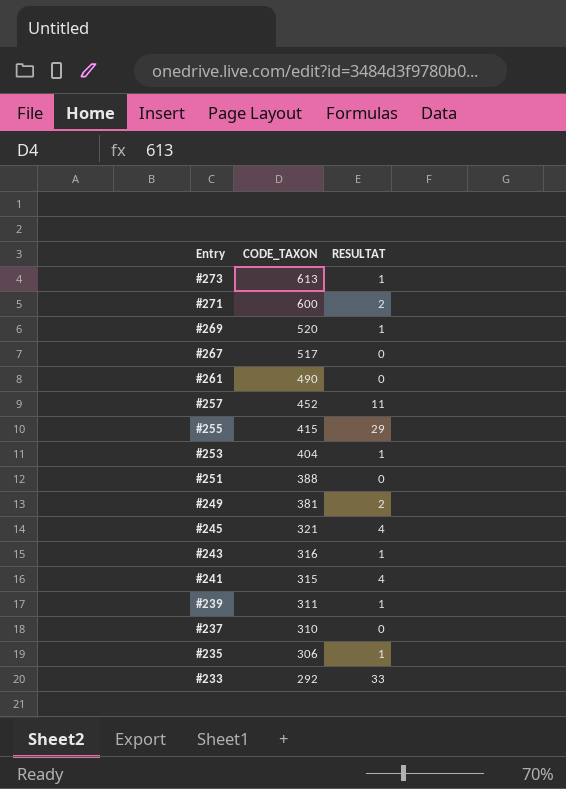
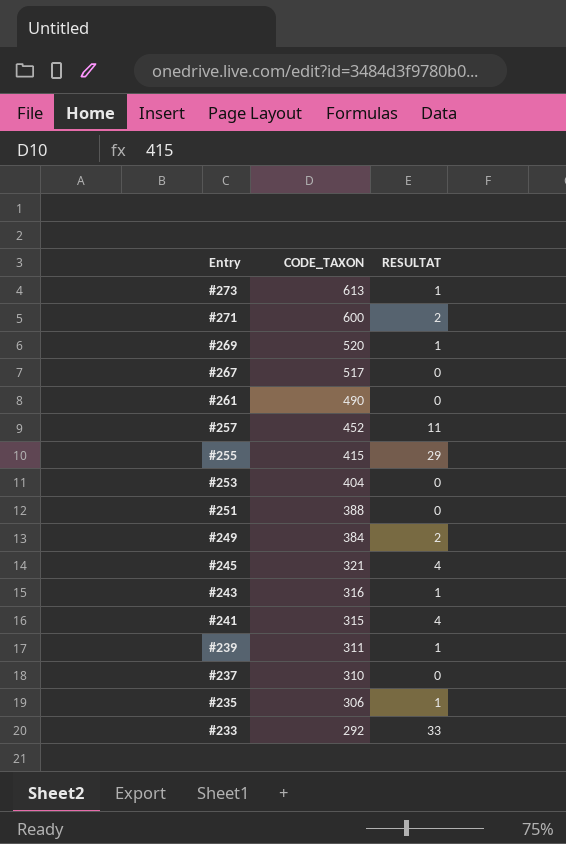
#253 | RESULTAT: 1 -> 0
#249 | CODE_TAXON: 381 -> 384

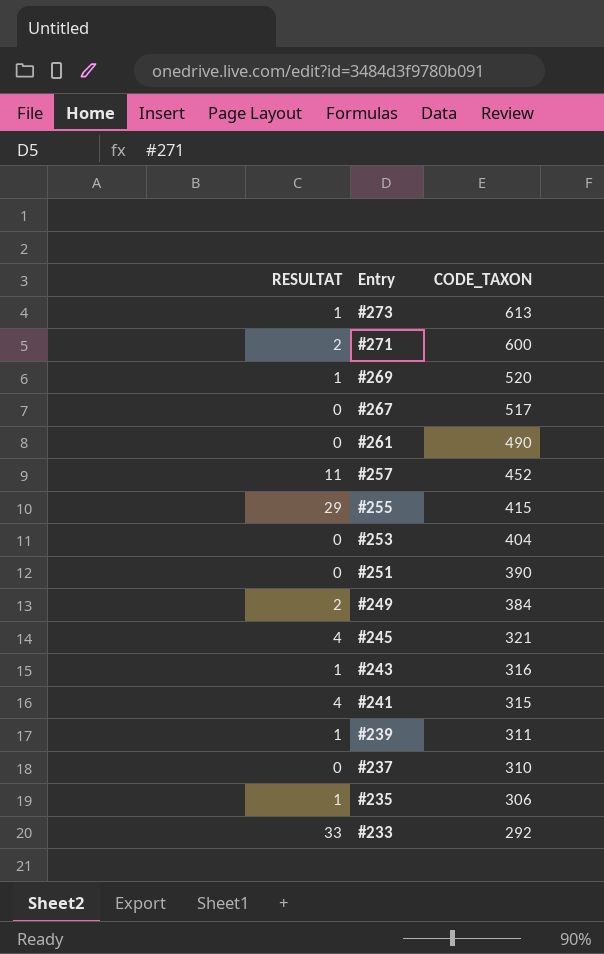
column RESULTAT | position: 3 -> 1
#251 | CODE_TAXON: 388 -> 390

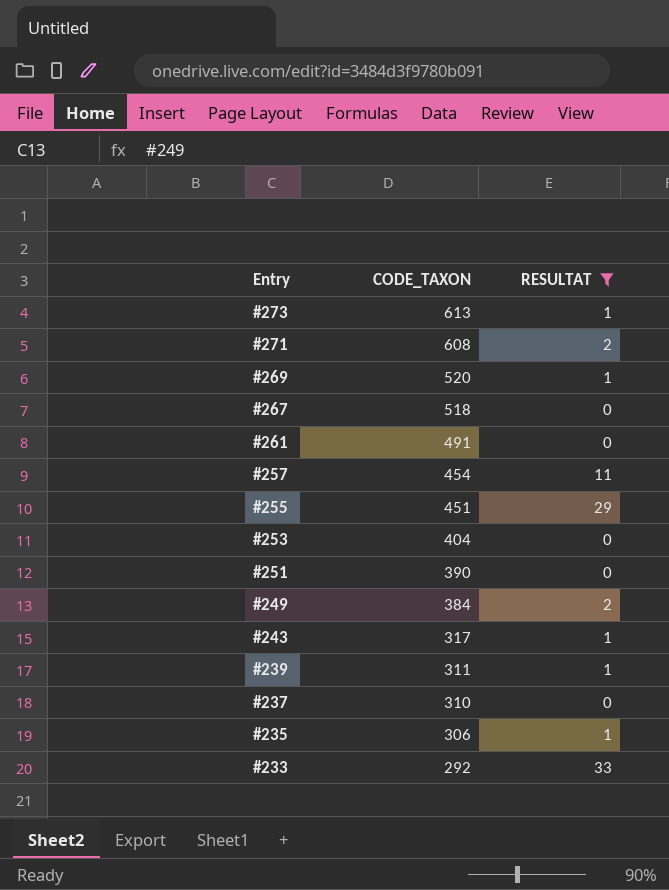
filter: none -> RESULTAT != 4
column RESULTAT | position: 1 -> 3
#271 | CODE_TAXON: 600 -> 608
#267 | CODE_TAXON: 517 -> 518
#261 | CODE_TAXON: 490 -> 491
#257 | CODE_TAXON: 452 -> 454
#255 | CODE_TAXON: 415 -> 451
#243 | CODE_TAXON: 316 -> 317

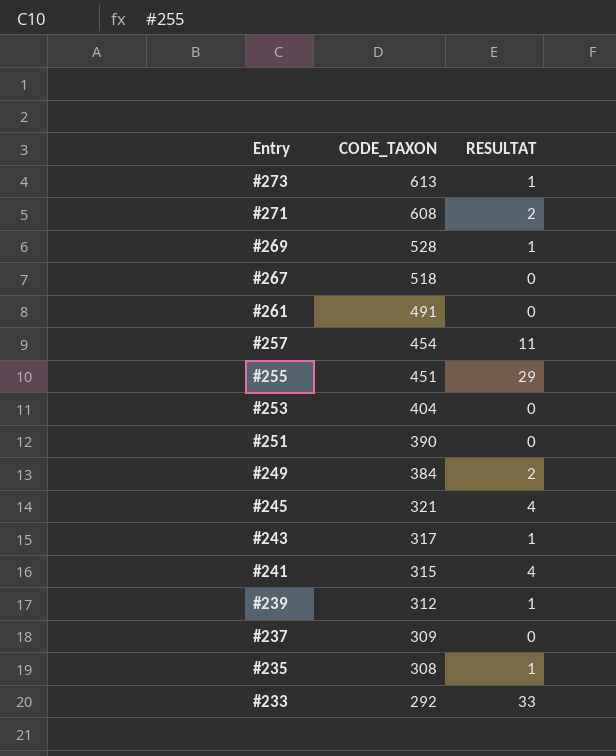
filter: RESULTAT != 4 -> none
#269 | CODE_TAXON: 520 -> 528
#239 | CODE_TAXON: 311 -> 312
#237 | CODE_TAXON: 310 -> 309
#235 | CODE_TAXON: 306 -> 308

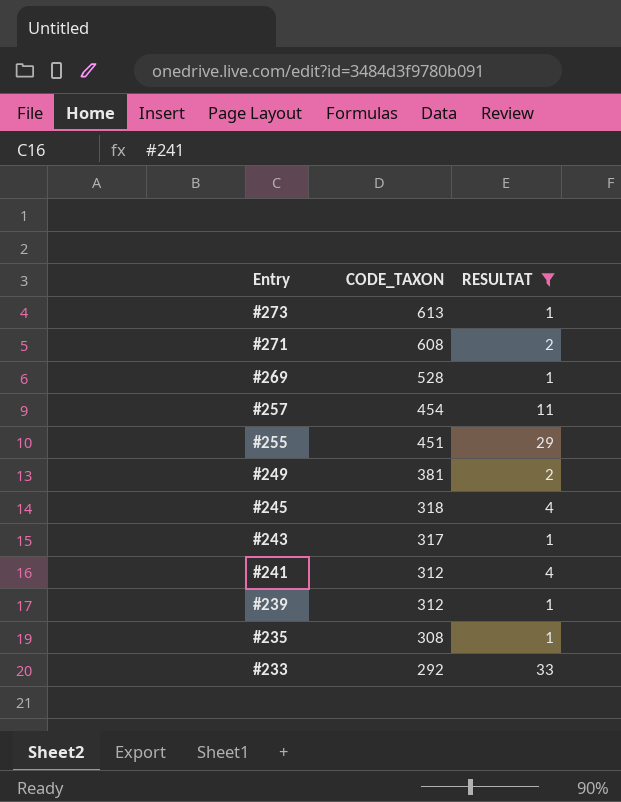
filter: none -> RESULTAT != 0
#249 | CODE_TAXON: 384 -> 381
#245 | CODE_TAXON: 321 -> 318
#241 | CODE_TAXON: 315 -> 312

